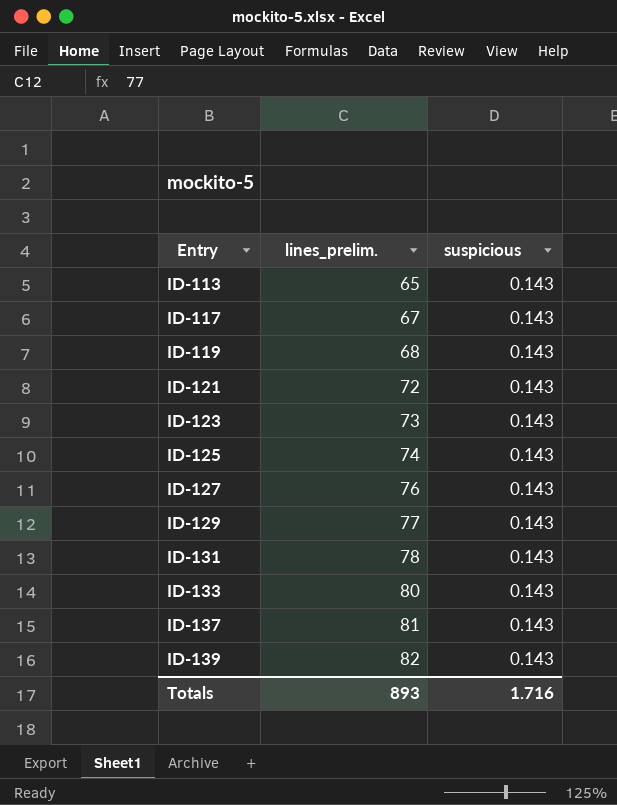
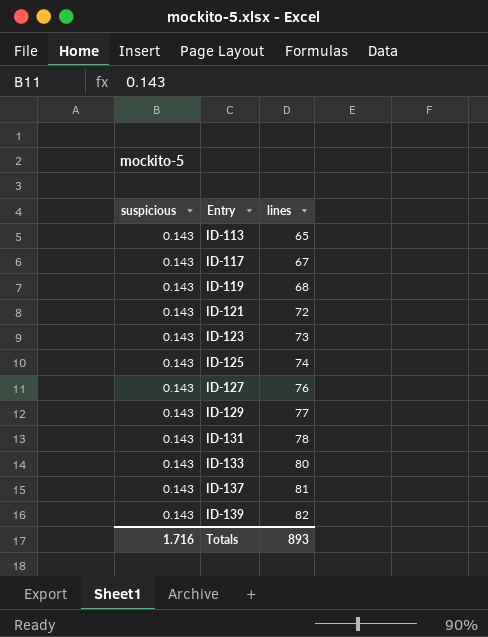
column suspicious | position: 3 -> 1
column name: lines_prelim. -> lines

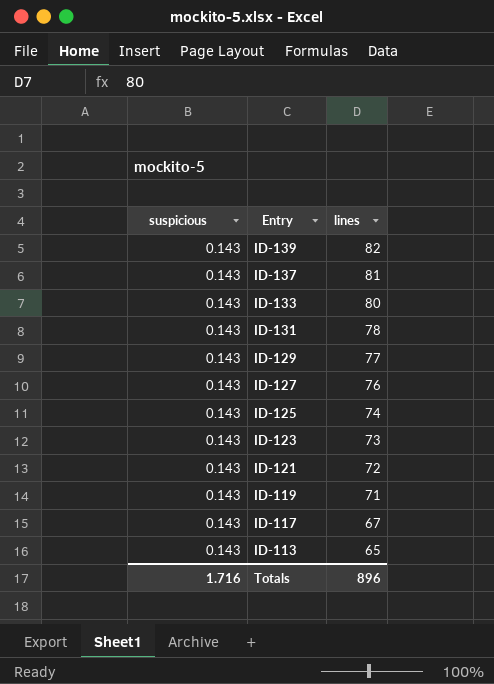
row order: Entry ascending -> Entry descending
ID-119 | lines: 68 -> 71
Totals | lines: 893 -> 896

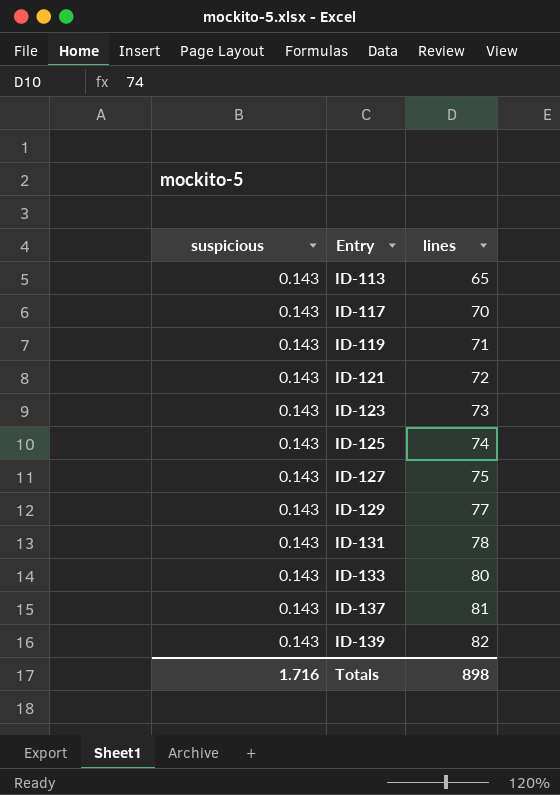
row order: Entry descending -> Entry ascending
ID-117 | lines: 67 -> 70
ID-127 | lines: 76 -> 75
Totals | lines: 896 -> 898

